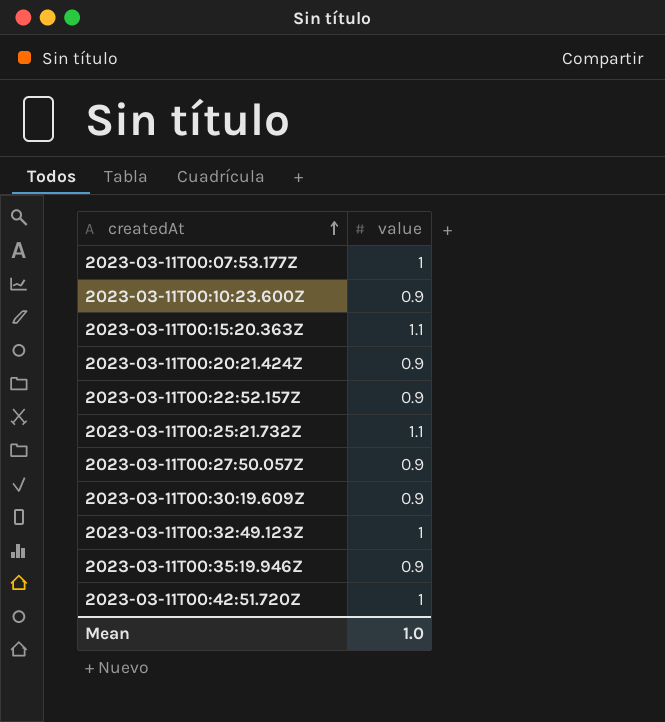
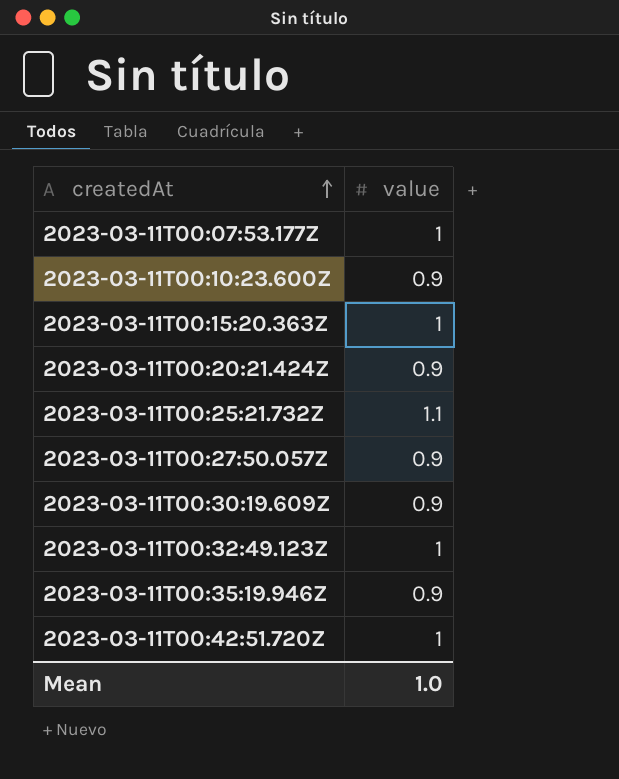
row 2023-03-11T00:22:52.157Z: 0.9 -> none
2023-03-11T00:15:20.363Z | value: 1.1 -> 1

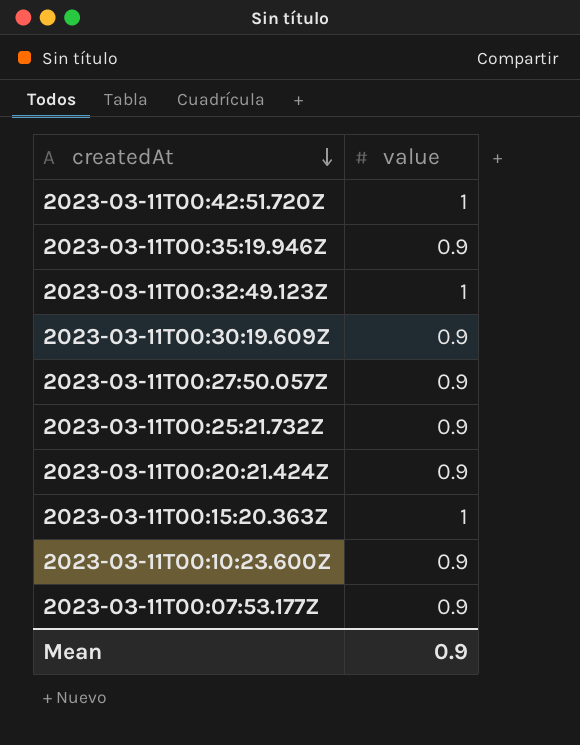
row order: createdAt ascending -> createdAt descending
2023-03-11T00:25:21.732Z | value: 1.1 -> 0.9
2023-03-11T00:07:53.177Z | value: 1 -> 0.9
Mean | value: 1.0 -> 0.9

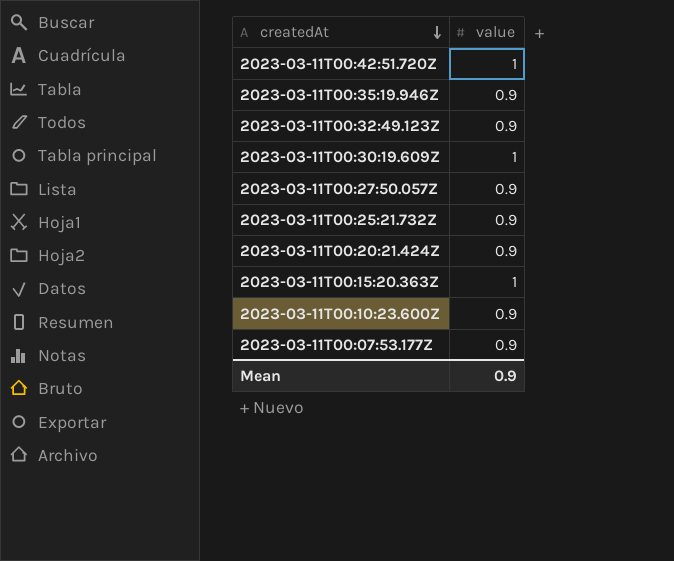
2023-03-11T00:32:49.123Z | value: 1 -> 0.9
2023-03-11T00:30:19.609Z | value: 0.9 -> 1

